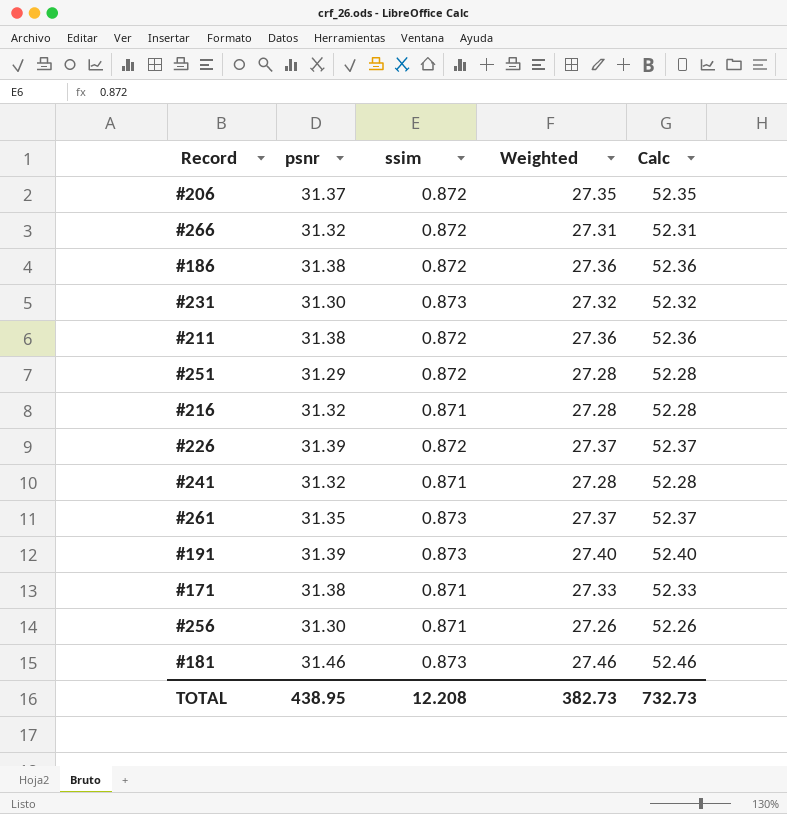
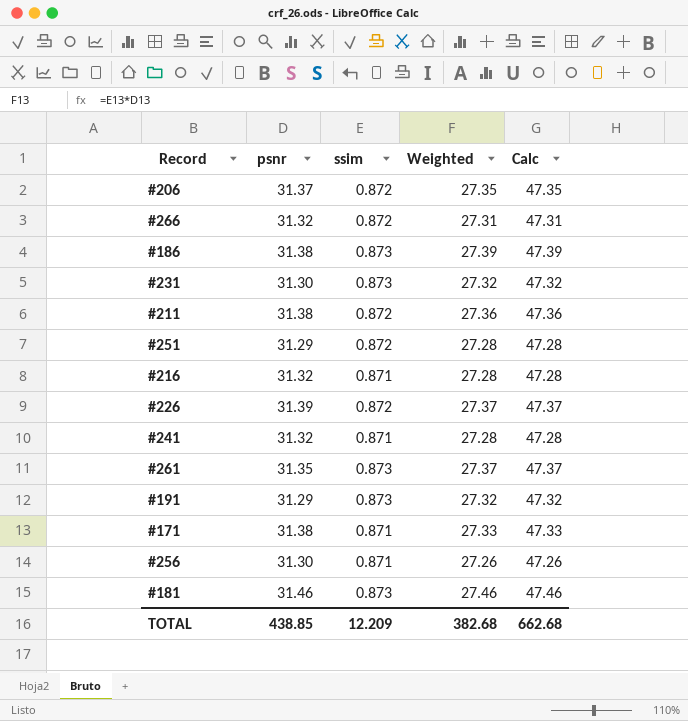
column Calc | formula: [Weighted] + 25 -> [Weighted] + 20
#186 | ssim: 0.872 -> 0.873
#186 | Weighted: 27.36 -> 27.39
#191 | psnr: 31.39 -> 31.29
#191 | Weighted: 27.40 -> 27.32
TOTAL | psnr: 438.95 -> 438.85
TOTAL | ssim: 12.208 -> 12.209
TOTAL | Weighted: 382.73 -> 382.68
TOTAL | Calc: 732.73 -> 662.68

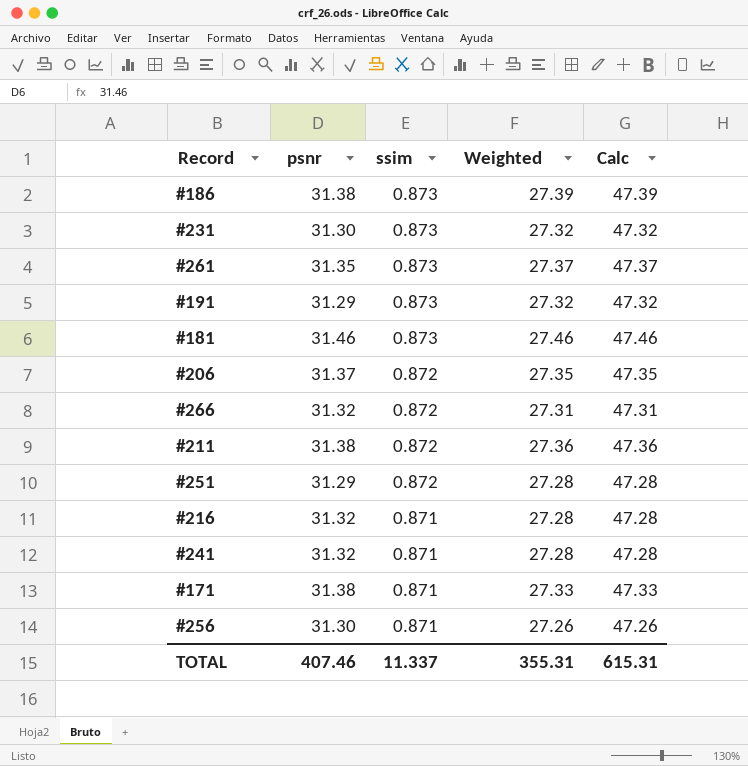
row order: none -> ssim descending
row #226: 31.39 | 0.872 | 27.37 | 47.37 -> none
TOTAL | psnr: 438.85 -> 407.46
TOTAL | ssim: 12.209 -> 11.337
TOTAL | Weighted: 382.68 -> 355.31
TOTAL | Calc: 662.68 -> 615.31

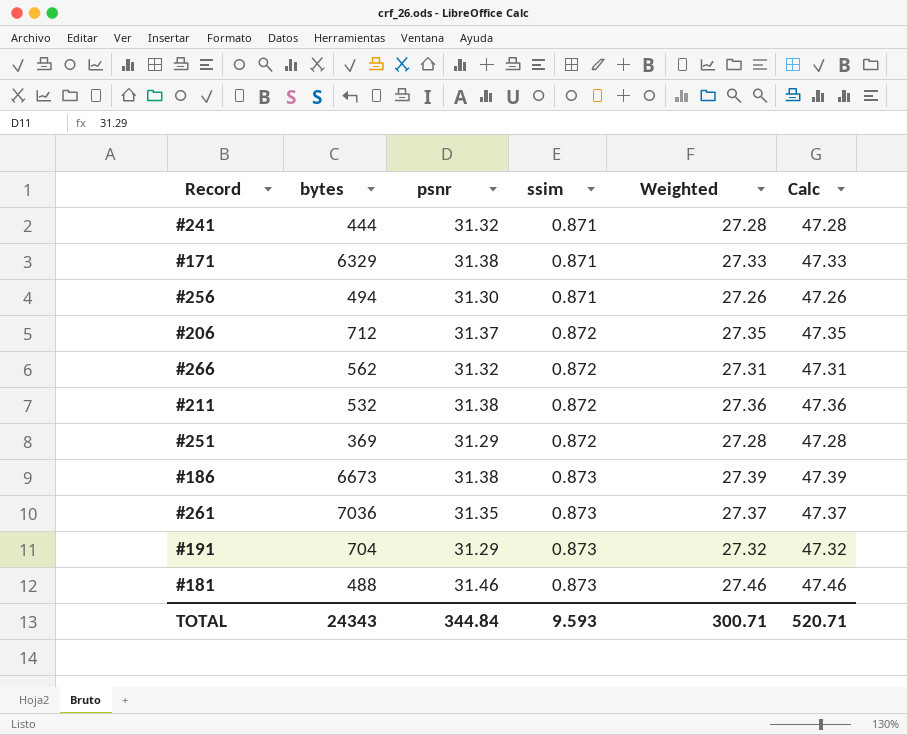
row order: ssim descending -> ssim ascending
column bytes | position: none -> 2
row #231: 31.30 | 0.873 | 27.32 | 47.32 -> none
row #216: 31.32 | 0.871 | 27.28 | 47.28 -> none
TOTAL | psnr: 407.46 -> 344.84
TOTAL | ssim: 11.337 -> 9.593
TOTAL | Weighted: 355.31 -> 300.71
TOTAL | Calc: 615.31 -> 520.71

